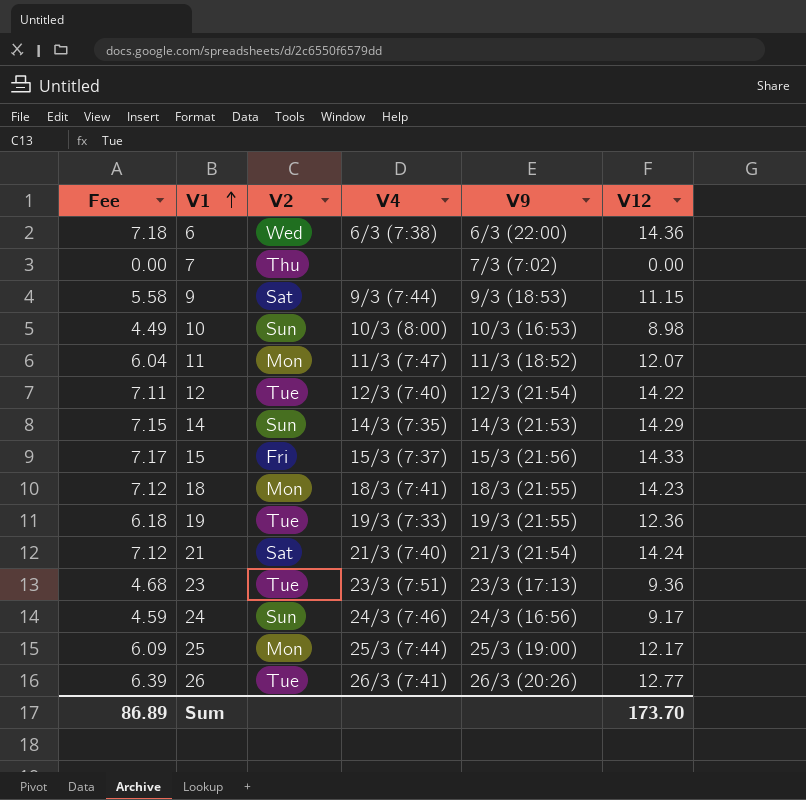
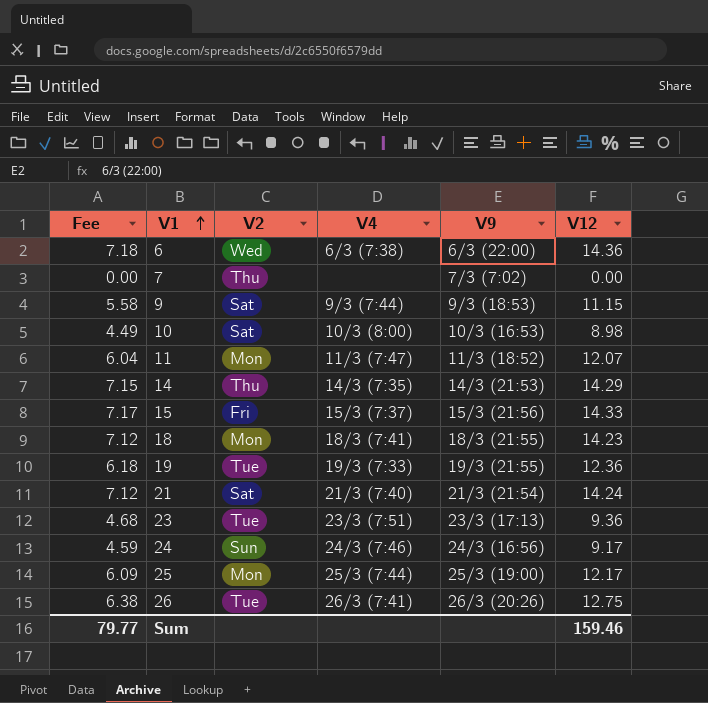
row 12: 7.11 | Tue | 12/3 (7:40) | 12/3 (21:54) | 14.22 -> none
10 | V2: Sun -> Sat
14 | V2: Sun -> Thu
26 | Fee: 6.39 -> 6.38
26 | V12: 12.77 -> 12.75
Sum | Fee: 86.89 -> 79.77
Sum | V12: 173.70 -> 159.46

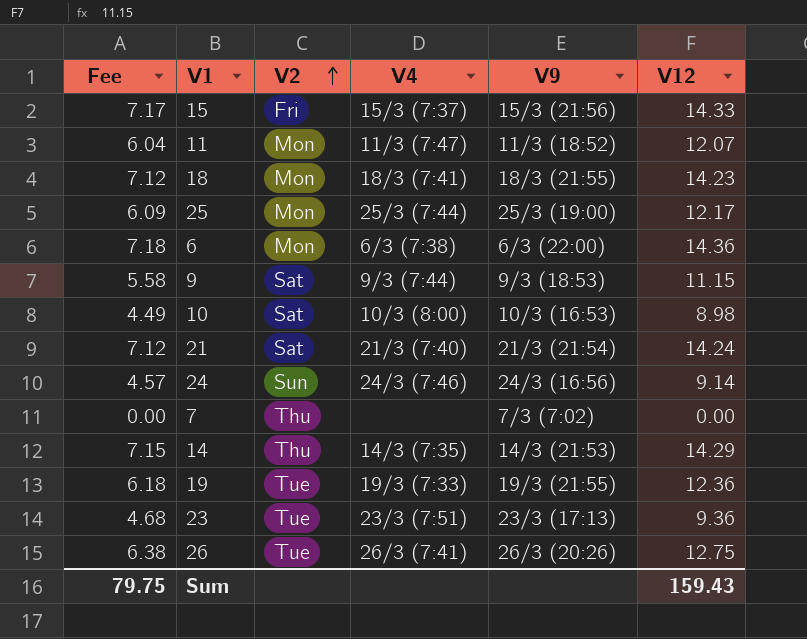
row order: V1 ascending -> V2 ascending
6 | V2: Wed -> Mon
24 | Fee: 4.59 -> 4.57
24 | V12: 9.17 -> 9.14
Sum | Fee: 79.77 -> 79.75
Sum | V12: 159.46 -> 159.43

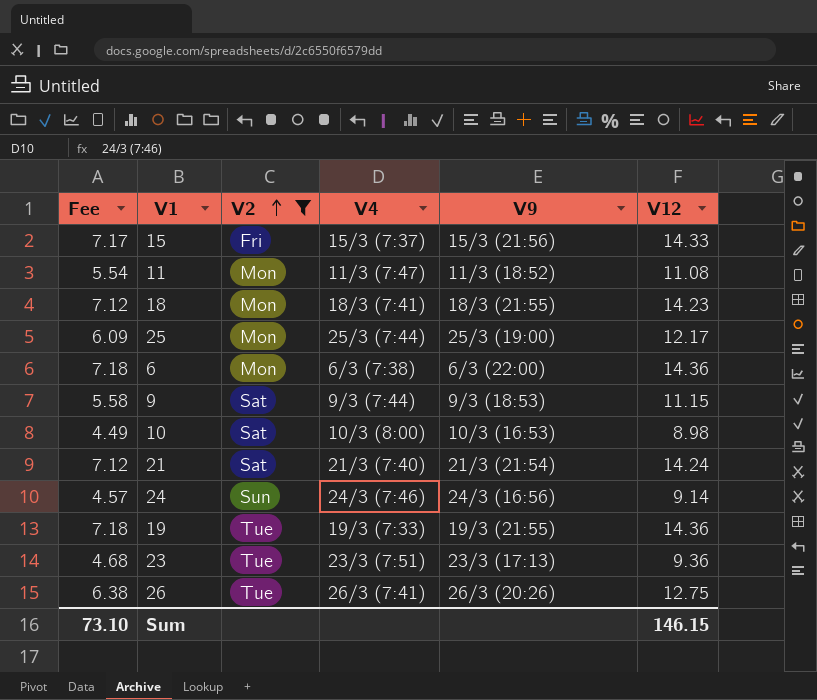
filter: none -> V2 != Thu
11 | Fee: 6.04 -> 5.54
11 | V12: 12.07 -> 11.08
19 | Fee: 6.18 -> 7.18
19 | V12: 12.36 -> 14.36
Sum | Fee: 79.75 -> 73.10
Sum | V12: 159.43 -> 146.15

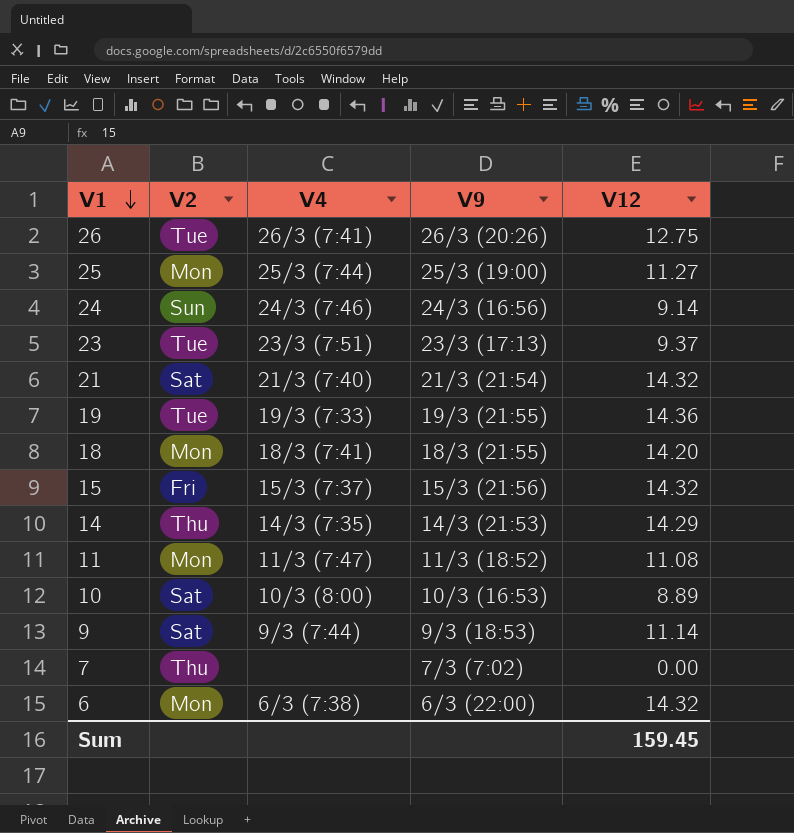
filter: V2 != Thu -> none
row order: V2 ascending -> V1 descending
column Fee | formula: [V12] * 0.5 -> none
25 | V12: 12.17 -> 11.27
23 | V12: 9.36 -> 9.37
21 | V12: 14.24 -> 14.32
18 | V12: 14.23 -> 14.20
15 | V12: 14.33 -> 14.32
10 | V12: 8.98 -> 8.89
9 | V12: 11.15 -> 11.14
6 | V12: 14.36 -> 14.32
Sum | V12: 146.15 -> 159.45

